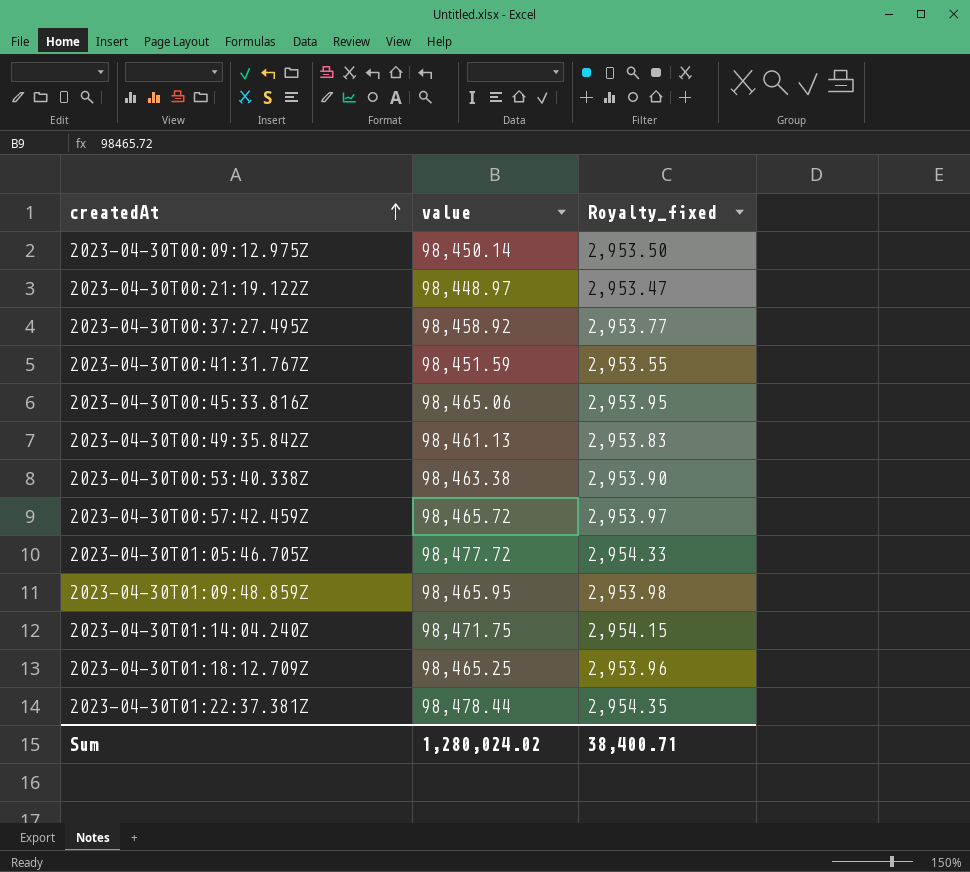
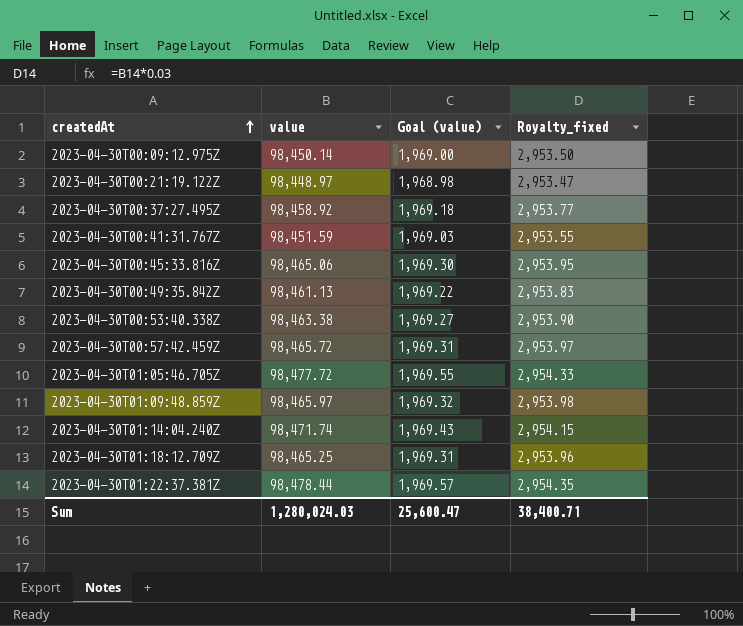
column Goal (value) | formula: none -> [value] * 0.02
2023-04-30T01:09:48.859Z | value: 98,465.95 -> 98,465.97
2023-04-30T01:14:04.240Z | value: 98,471.75 -> 98,471.74
Sum | value: 1,280,024.02 -> 1,280,024.03

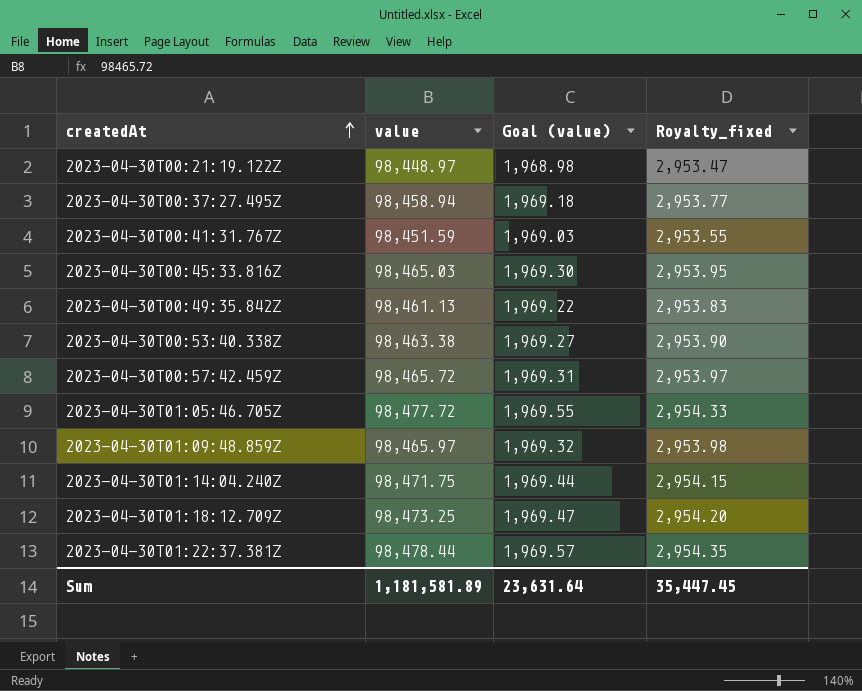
row 2023-04-30T00:09:12.975Z: 98,450.14 | 1,969.00 | 2,953.50 -> none
2023-04-30T00:37:27.495Z | value: 98,458.92 -> 98,458.94
2023-04-30T00:45:33.816Z | value: 98,465.06 -> 98,465.03
2023-04-30T01:14:04.240Z | value: 98,471.74 -> 98,471.75
2023-04-30T01:14:04.240Z | Goal (value): 1,969.43 -> 1,969.44
2023-04-30T01:18:12.709Z | value: 98,465.25 -> 98,473.25
2023-04-30T01:18:12.709Z | Goal (value): 1,969.31 -> 1,969.47
2023-04-30T01:18:12.709Z | Royalty_fixed: 2,953.96 -> 2,954.20
Sum | value: 1,280,024.03 -> 1,181,581.89
Sum | Goal (value): 25,600.47 -> 23,631.64
Sum | Royalty_fixed: 38,400.71 -> 35,447.45

